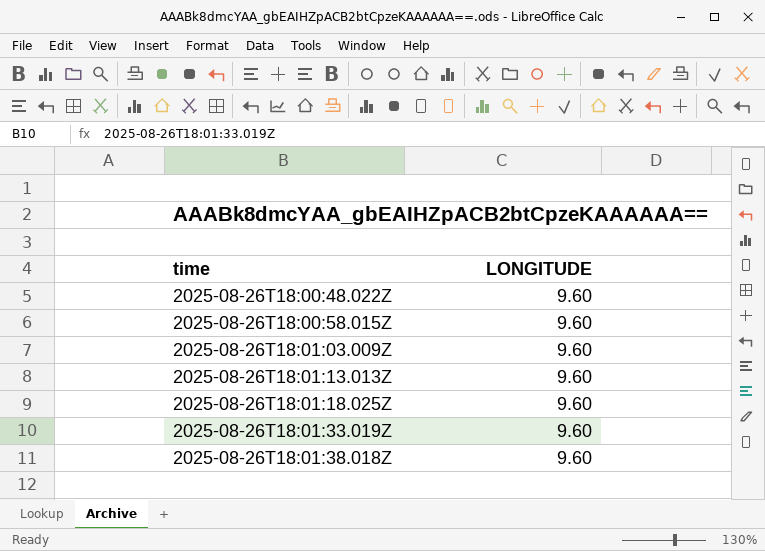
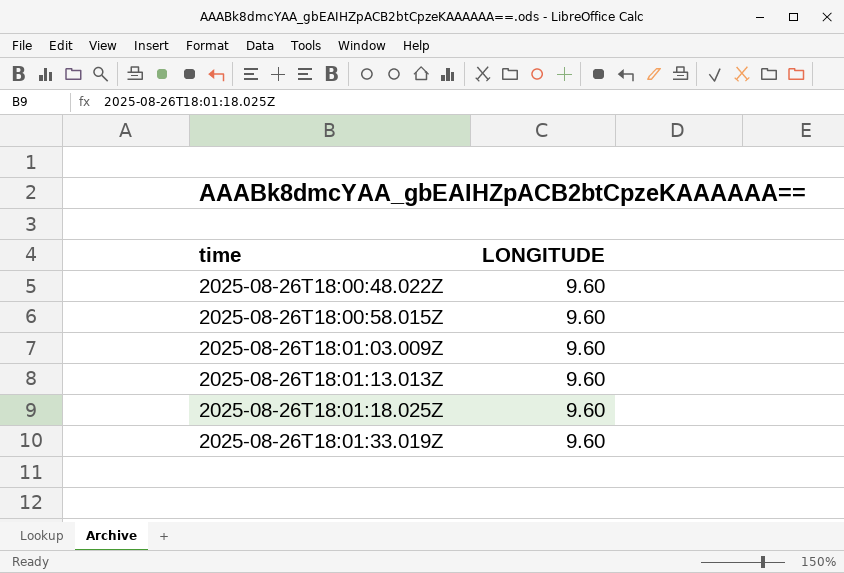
row 2025-08-26T18:01:38.018Z: 9.60 -> none

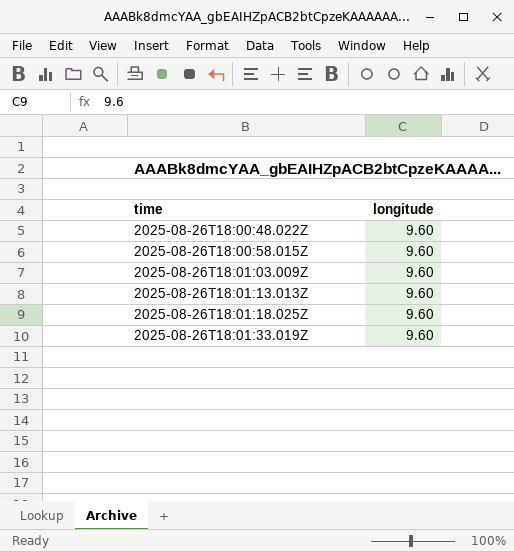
column name: LONGITUDE -> longitude

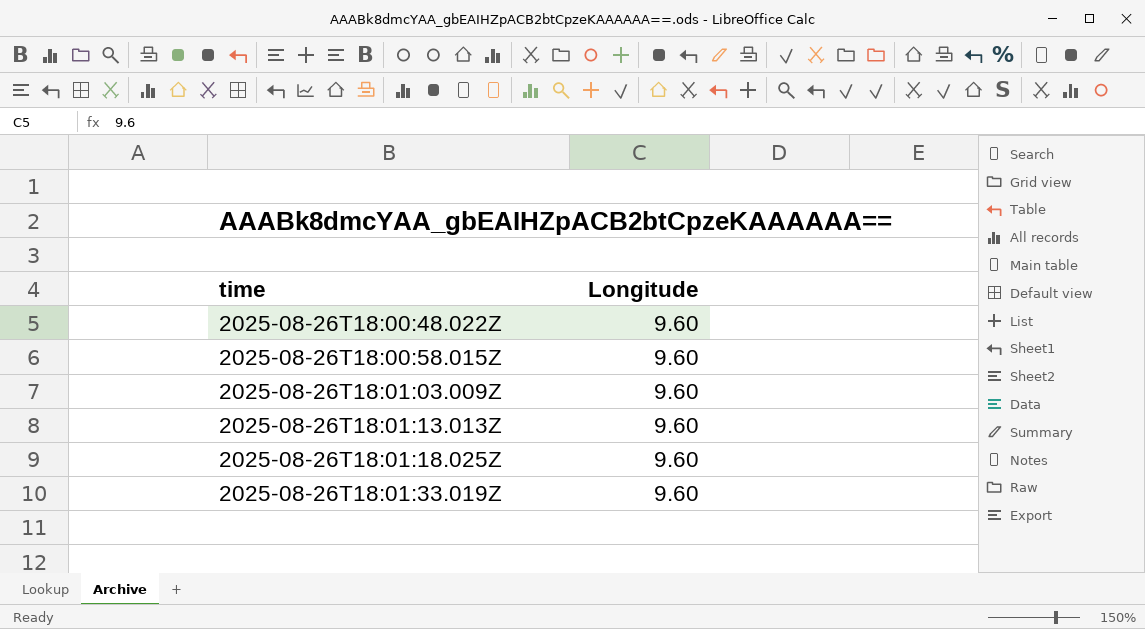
column name: longitude -> Longitude

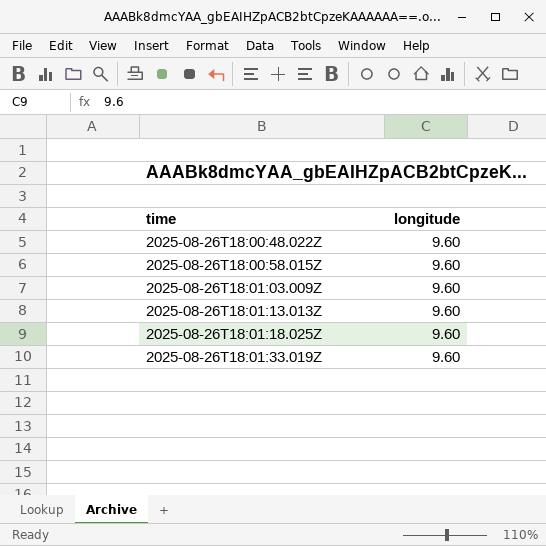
column name: Longitude -> longitude

